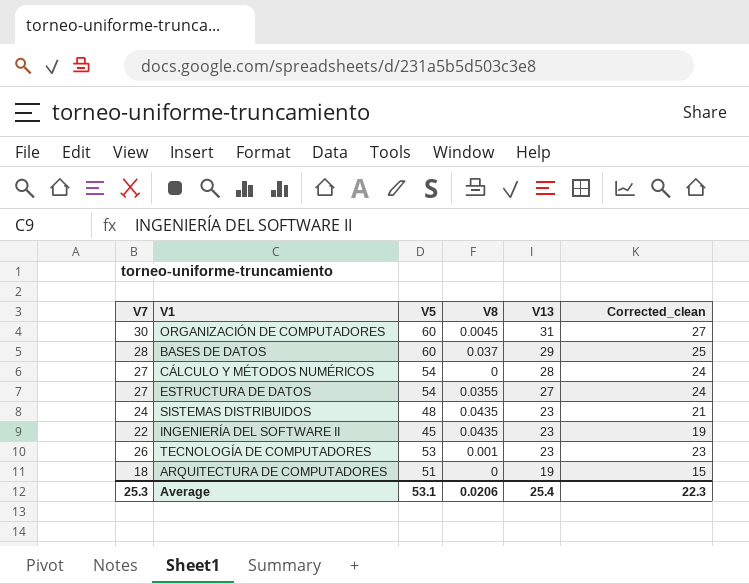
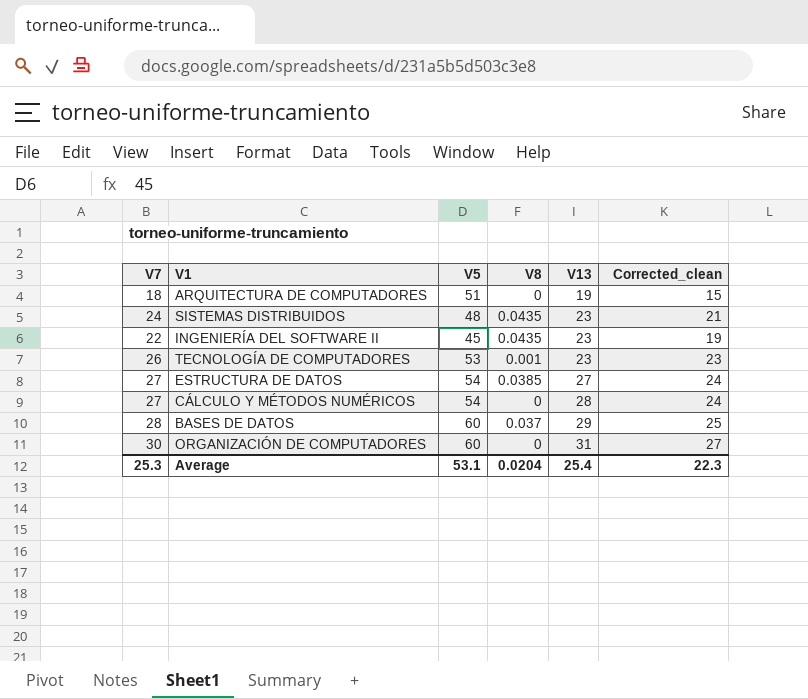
row order: V13 descending -> V13 ascending
ESTRUCTURA DE DATOS | V8: 0.0355 -> 0.0385
ORGANIZACIÓN DE COMPUTADORES | V8: 0.0045 -> 0
Average | V8: 0.0206 -> 0.0204

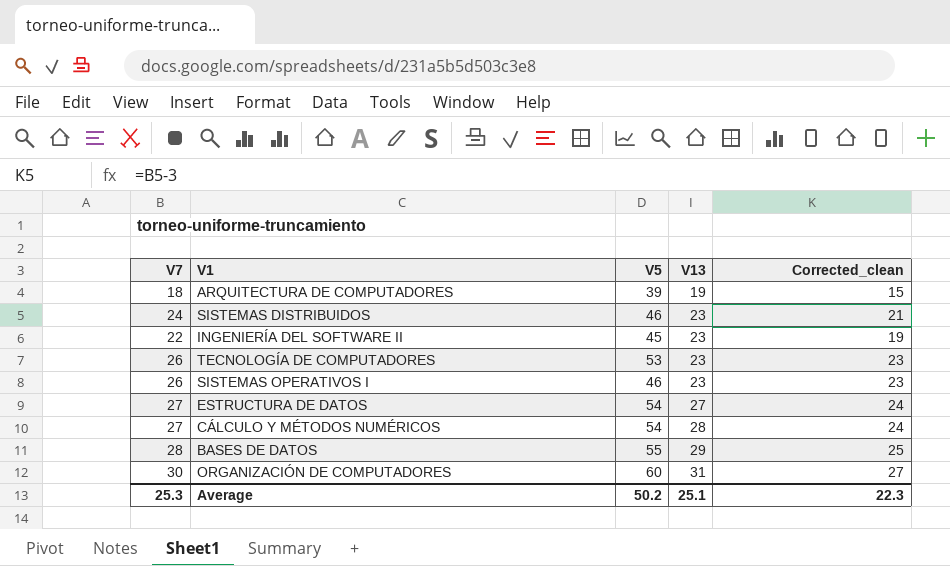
column V8 | position: 4 -> none
ARQUITECTURA DE COMPUTADORES | V5: 51 -> 39
SISTEMAS DISTRIBUIDOS | V5: 48 -> 46
row SISTEMAS OPERATIVOS I: none -> 26 | 46 | 23 | 23
BASES DE DATOS | V5: 60 -> 55
Average | V5: 53.1 -> 50.2
Average | V13: 25.4 -> 25.1

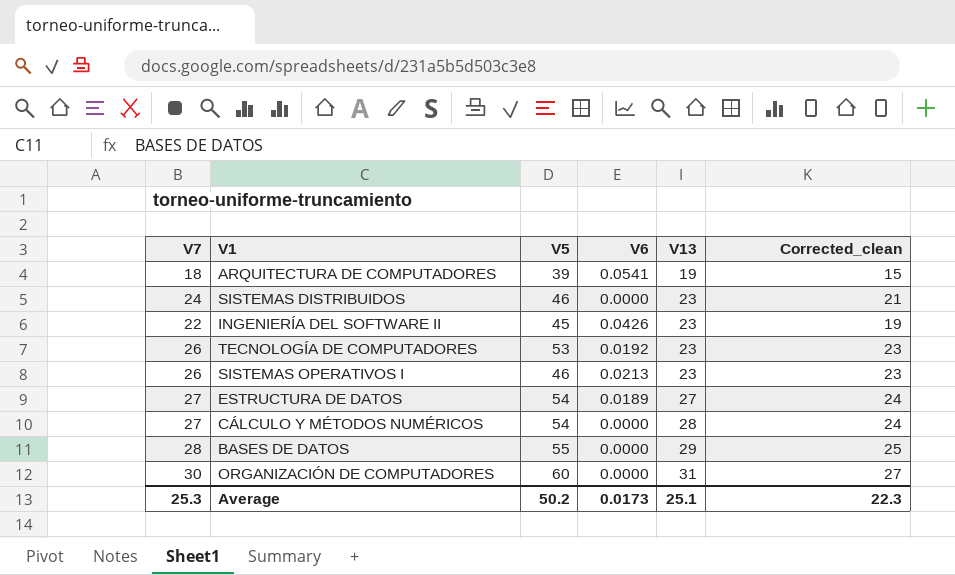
column V6 | position: none -> 4

